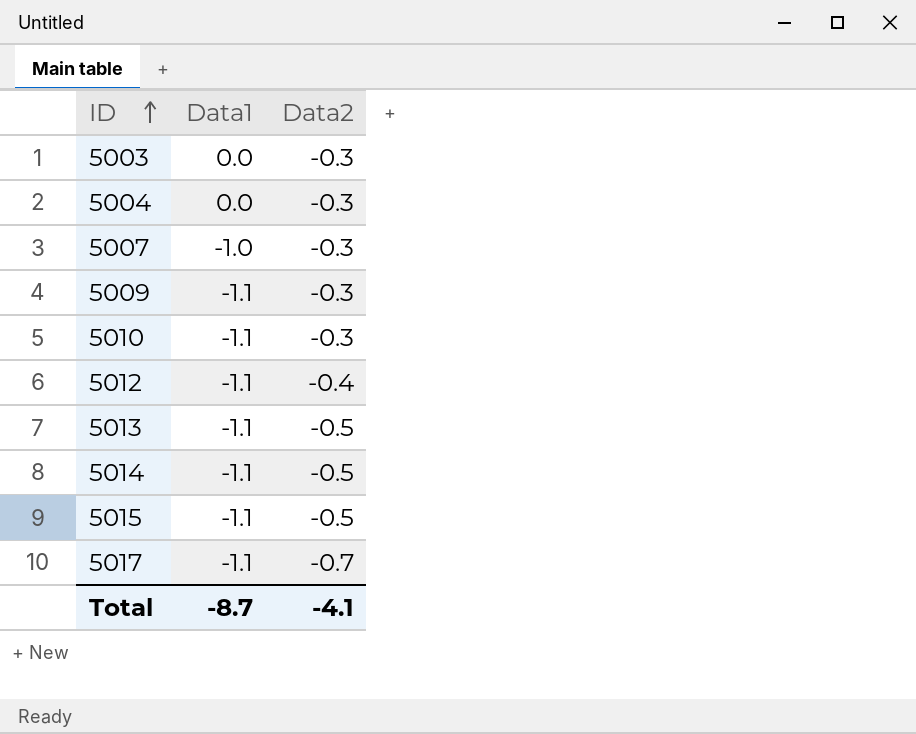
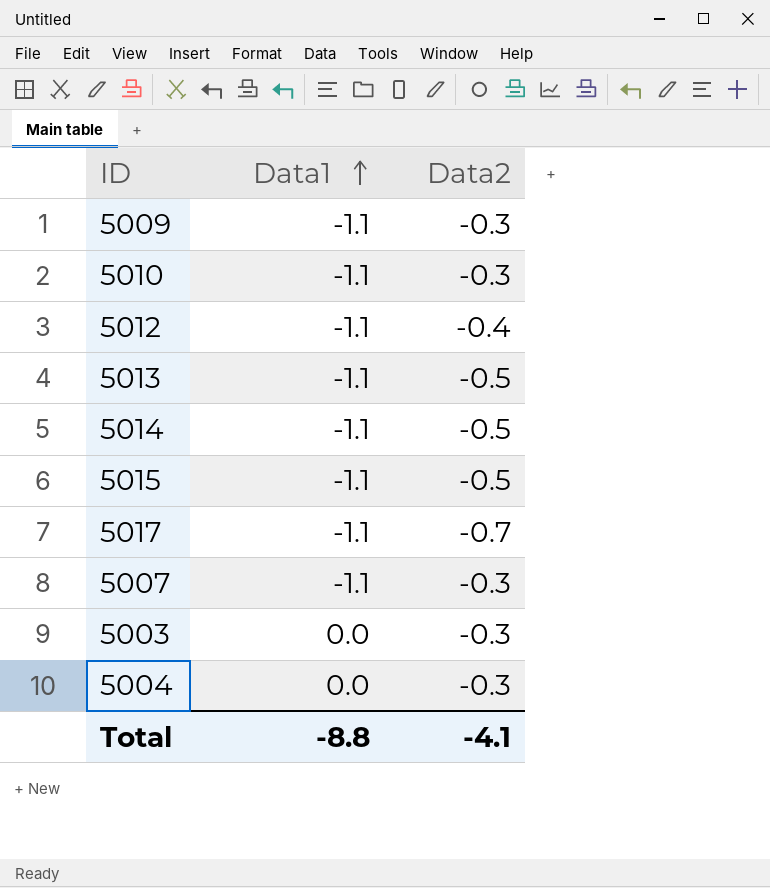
row order: ID ascending -> Data1 ascending
5007 | Data1: -1.0 -> -1.1
Total | Data1: -8.7 -> -8.8

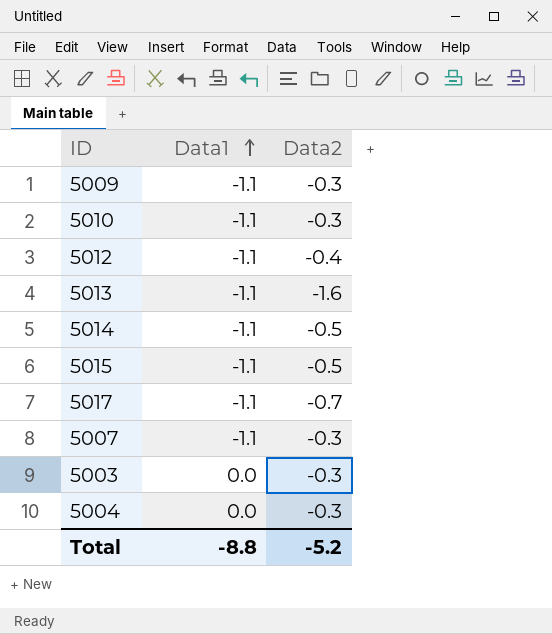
5013 | Data2: -0.5 -> -1.6
Total | Data2: -4.1 -> -5.2

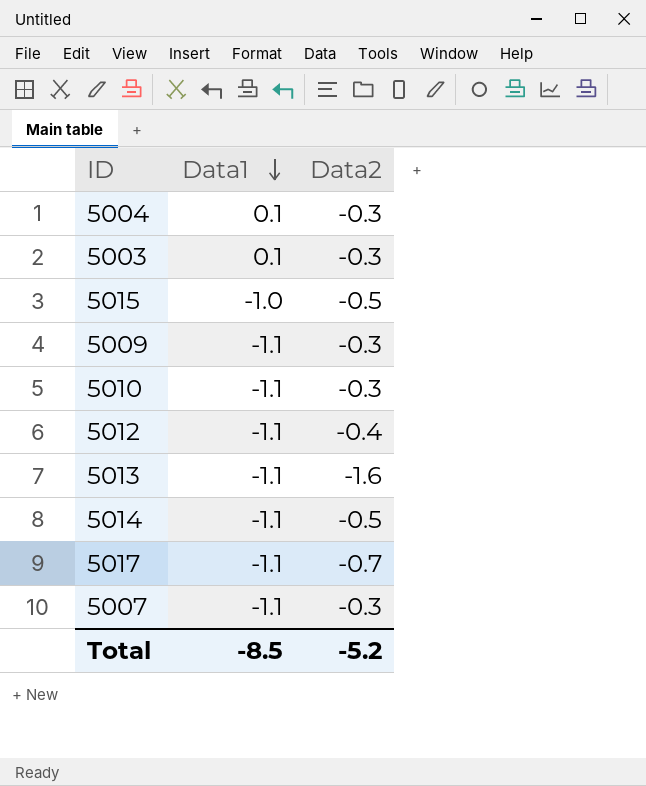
row order: Data1 ascending -> Data1 descending
5004 | Data1: 0.0 -> 0.1
5003 | Data1: 0.0 -> 0.1
5015 | Data1: -1.1 -> -1.0
Total | Data1: -8.8 -> -8.5

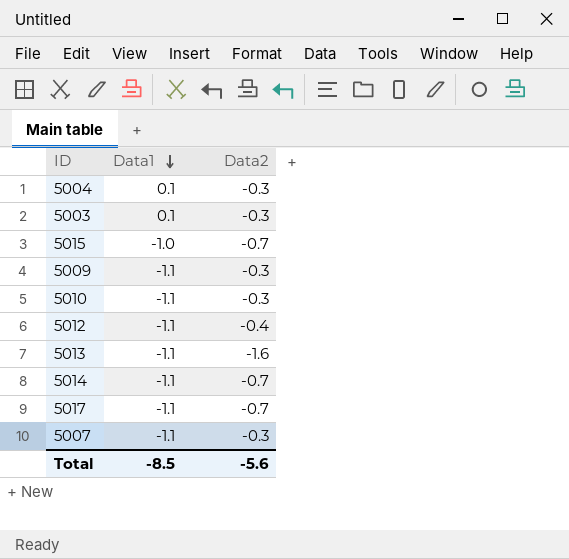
5015 | Data2: -0.5 -> -0.7
5014 | Data2: -0.5 -> -0.7
Total | Data2: -5.2 -> -5.6

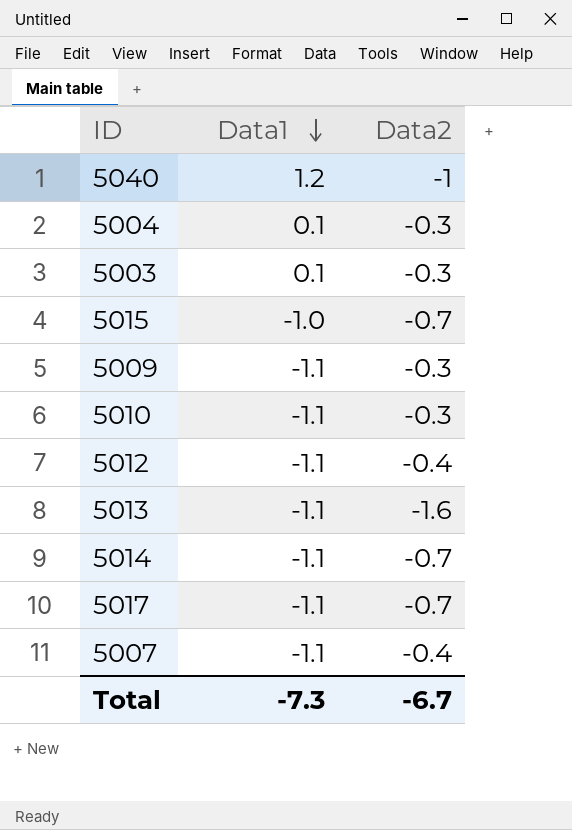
row 5040: none -> 1.2 | -1
5007 | Data2: -0.3 -> -0.4
Total | Data1: -8.5 -> -7.3
Total | Data2: -5.6 -> -6.7

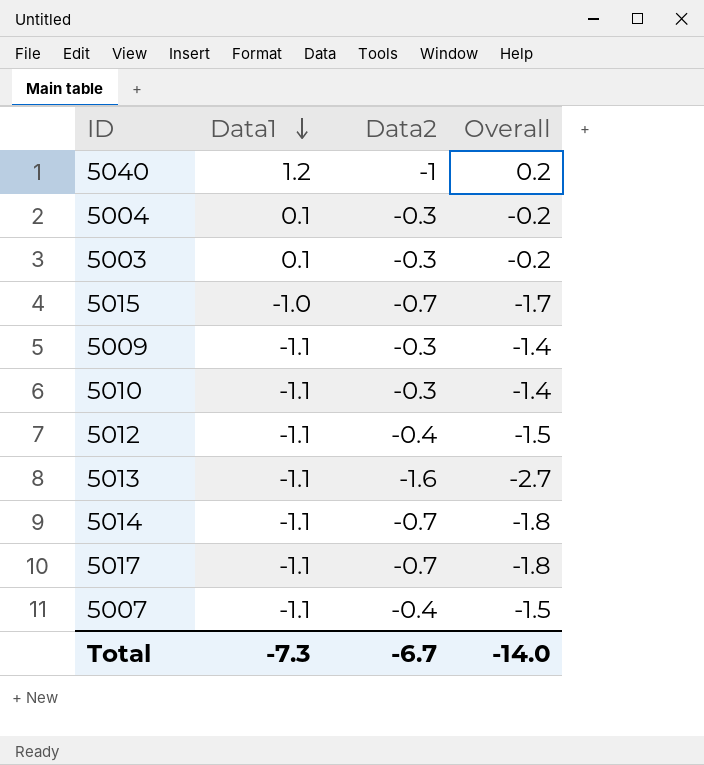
column Overall | formula: none -> [Data1] + [Data2]

